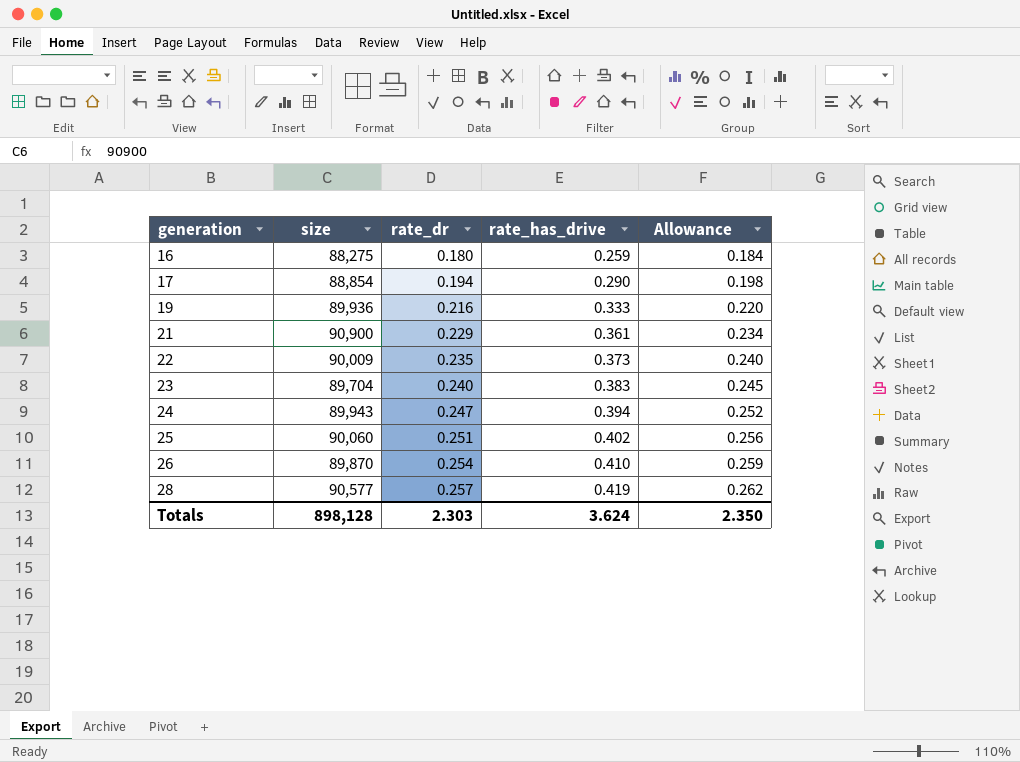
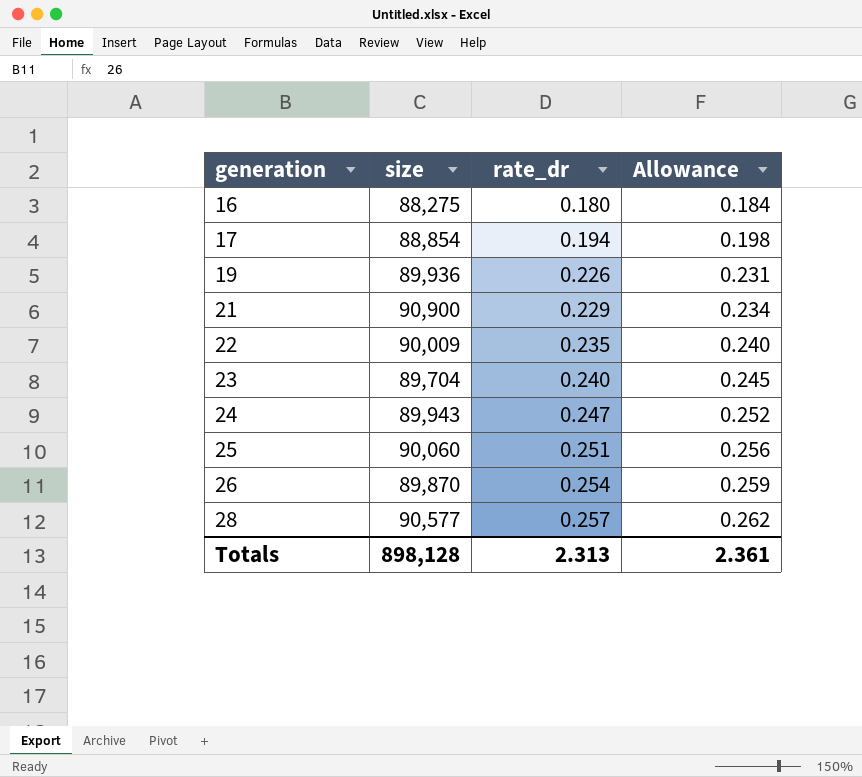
column rate_has_drive | position: 4 -> none
19 | rate_dr: 0.216 -> 0.226
19 | Allowance: 0.220 -> 0.231
Totals | rate_dr: 2.303 -> 2.313
Totals | Allowance: 2.350 -> 2.361

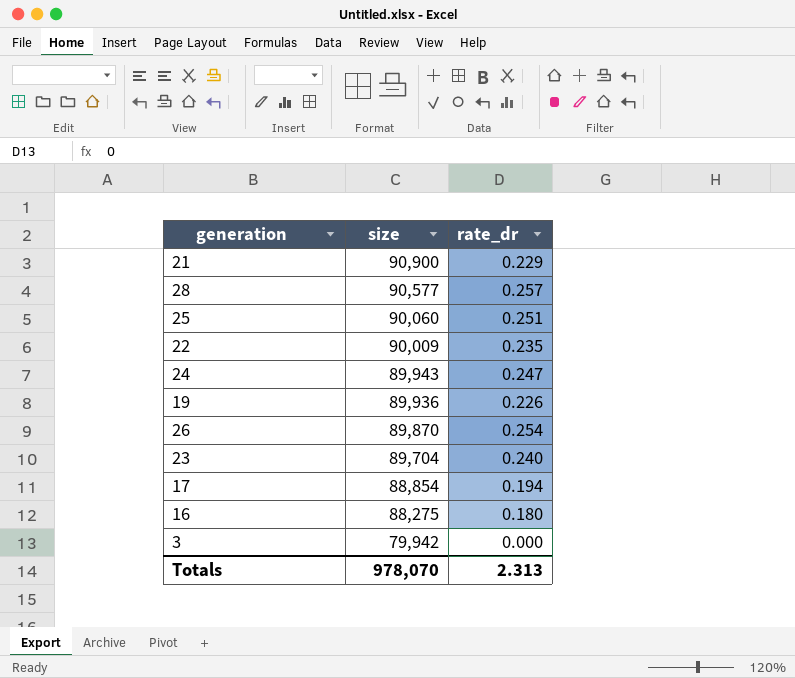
row order: generation ascending -> size descending
column Allowance | formula: [rate_dr] * 1.02 -> none
row 3: none -> 79,942 | 0.000
Totals | size: 898,128 -> 978,070

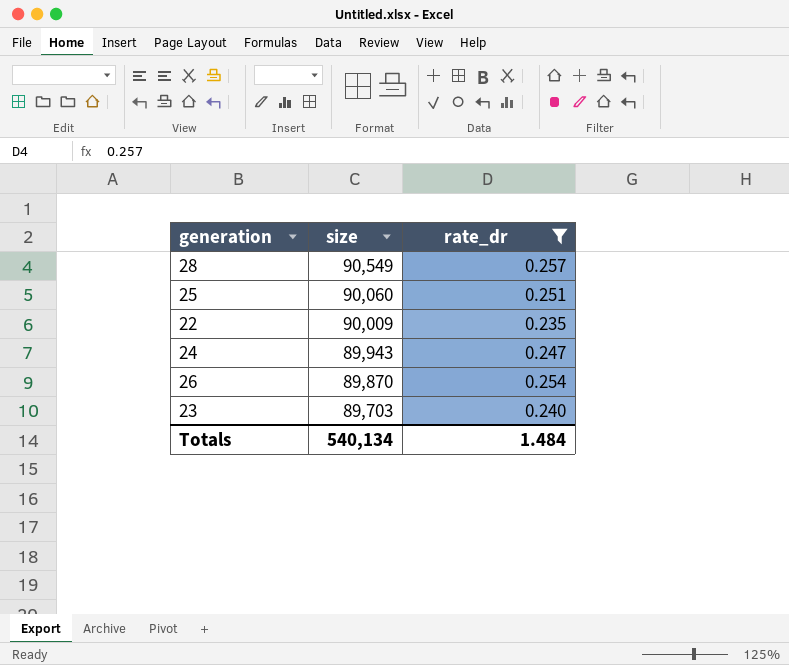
filter: none -> rate_dr >= 0.235
28 | size: 90,577 -> 90,549
23 | size: 89,704 -> 89,703
Totals | size: 978,070 -> 540,134
Totals | rate_dr: 2.313 -> 1.484

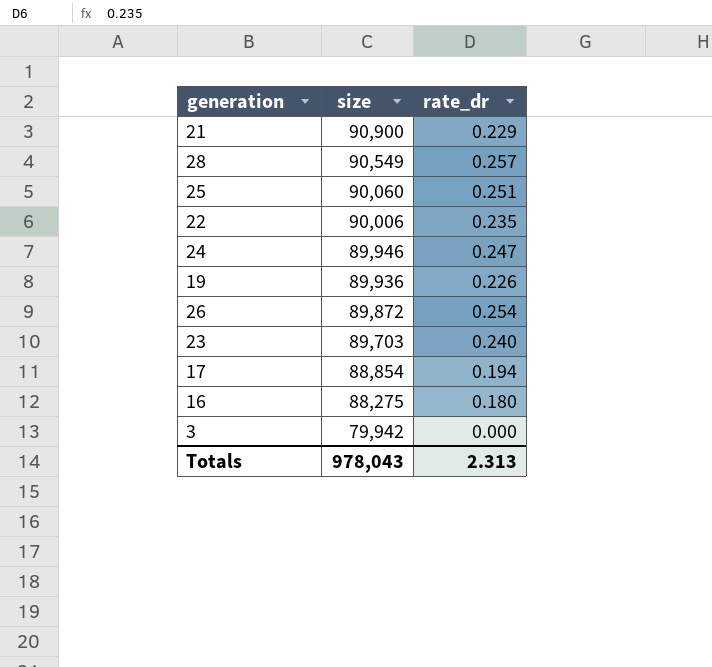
filter: rate_dr >= 0.235 -> none
22 | size: 90,009 -> 90,006
24 | size: 89,943 -> 89,946
26 | size: 89,870 -> 89,872
Totals | size: 540,134 -> 978,043
Totals | rate_dr: 1.484 -> 2.313

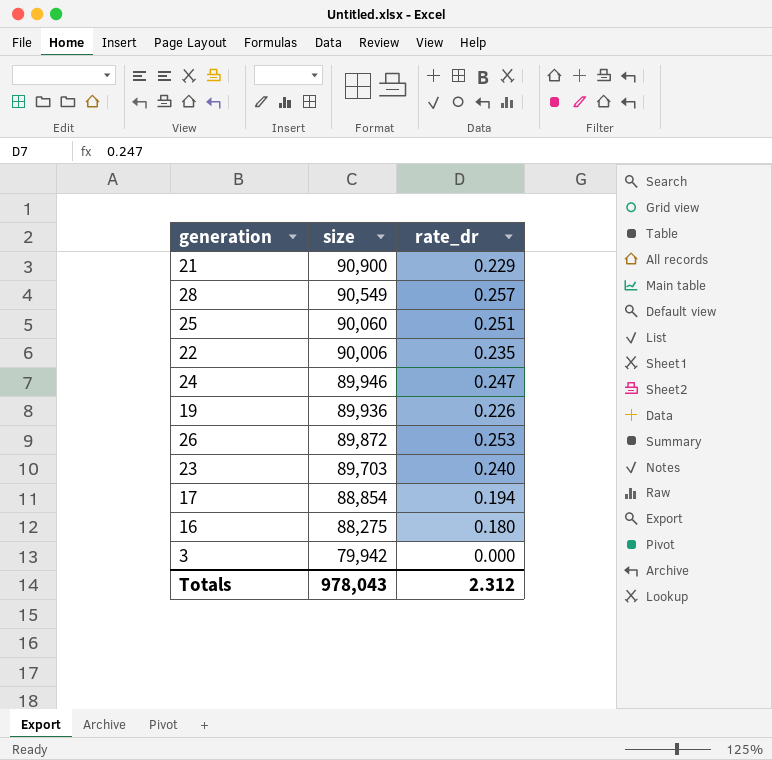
26 | rate_dr: 0.254 -> 0.253
Totals | rate_dr: 2.313 -> 2.312

